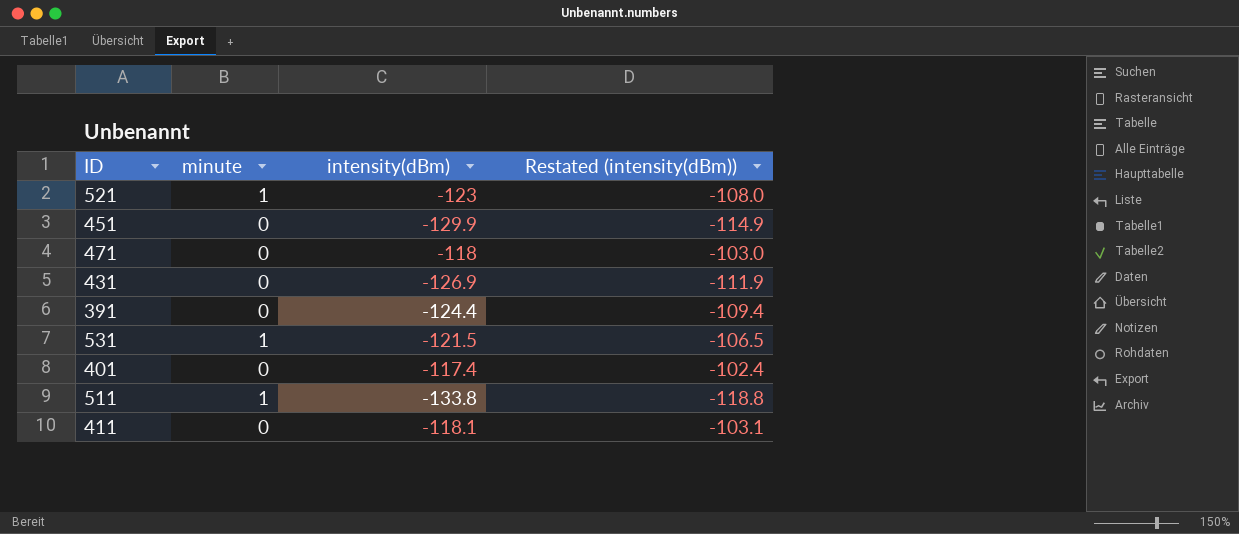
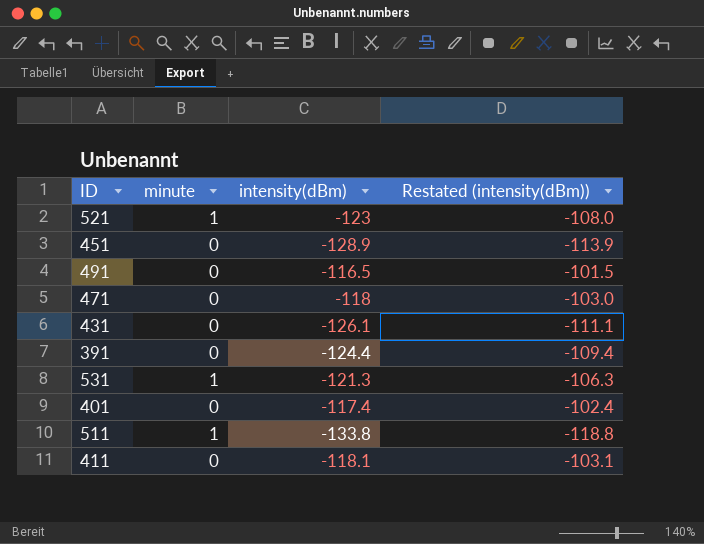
451 | intensity(dBm): -129.9 -> -128.9
451 | Restated (intensity(dBm)): -114.9 -> -113.9
row 491: none -> 0 | -116.5 | -101.5
431 | intensity(dBm): -126.9 -> -126.1
431 | Restated (intensity(dBm)): -111.9 -> -111.1
531 | intensity(dBm): -121.5 -> -121.3
531 | Restated (intensity(dBm)): -106.5 -> -106.3

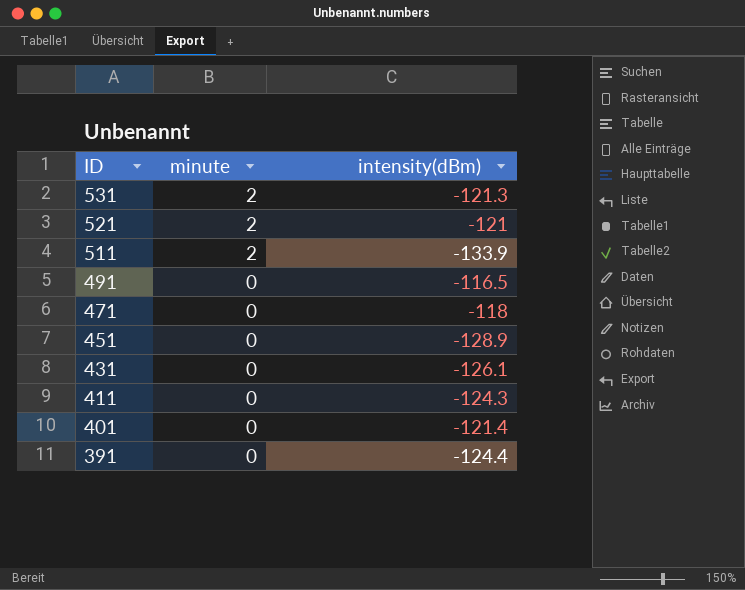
row order: none -> ID descending
column Restated (intensity(dBm)) | formula: [intensity(dBm)] + 15 -> none
531 | minute: 1 -> 2
521 | minute: 1 -> 2
521 | intensity(dBm): -123 -> -121
511 | minute: 1 -> 2
511 | intensity(dBm): -133.8 -> -133.9
411 | intensity(dBm): -118.1 -> -124.3
401 | intensity(dBm): -117.4 -> -121.4

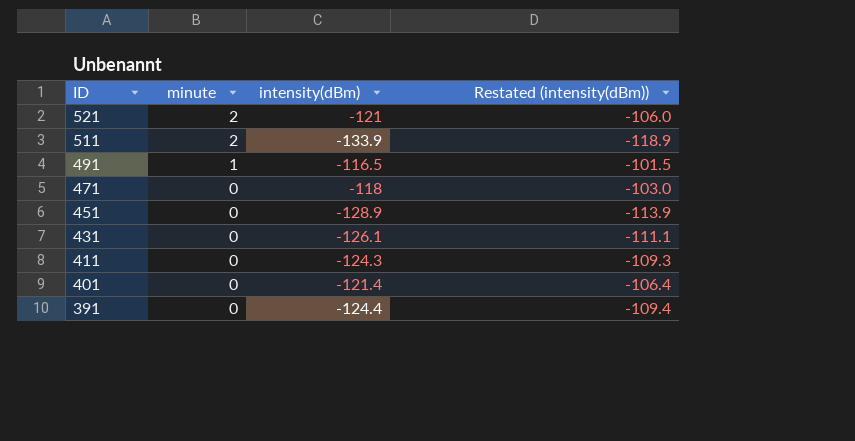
column Restated (intensity(dBm)) | formula: none -> [intensity(dBm)] + 15
row 531: 2 | -121.3 -> none
491 | minute: 0 -> 1

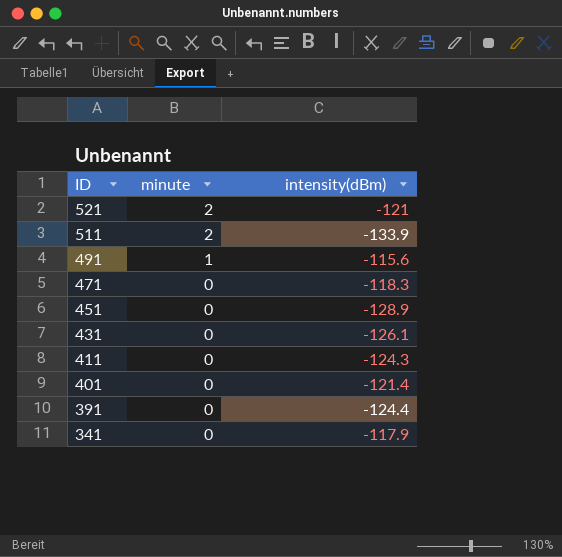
column Restated (intensity(dBm)) | formula: [intensity(dBm)] + 15 -> none
491 | intensity(dBm): -116.5 -> -115.6
471 | intensity(dBm): -118 -> -118.3
row 341: none -> 0 | -117.9

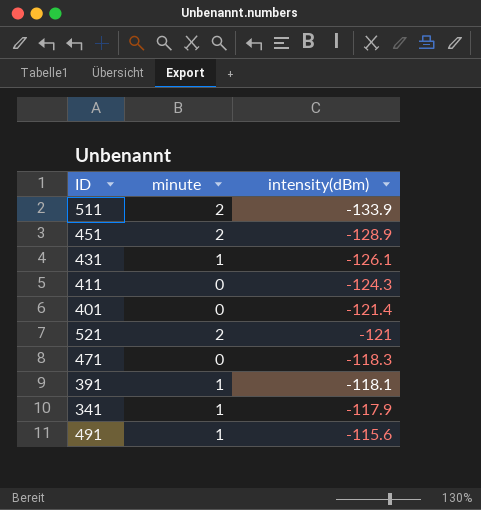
row order: ID descending -> intensity(dBm) ascending
451 | minute: 0 -> 2
431 | minute: 0 -> 1
391 | minute: 0 -> 1
391 | intensity(dBm): -124.4 -> -118.1
341 | minute: 0 -> 1

